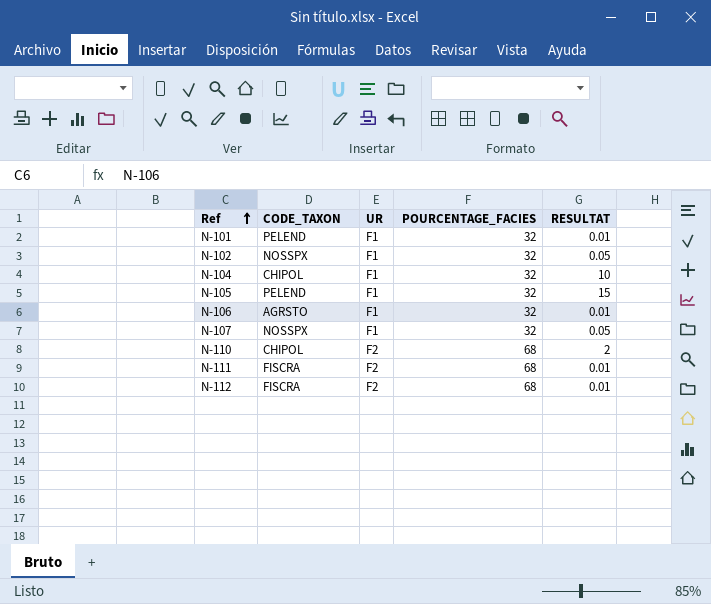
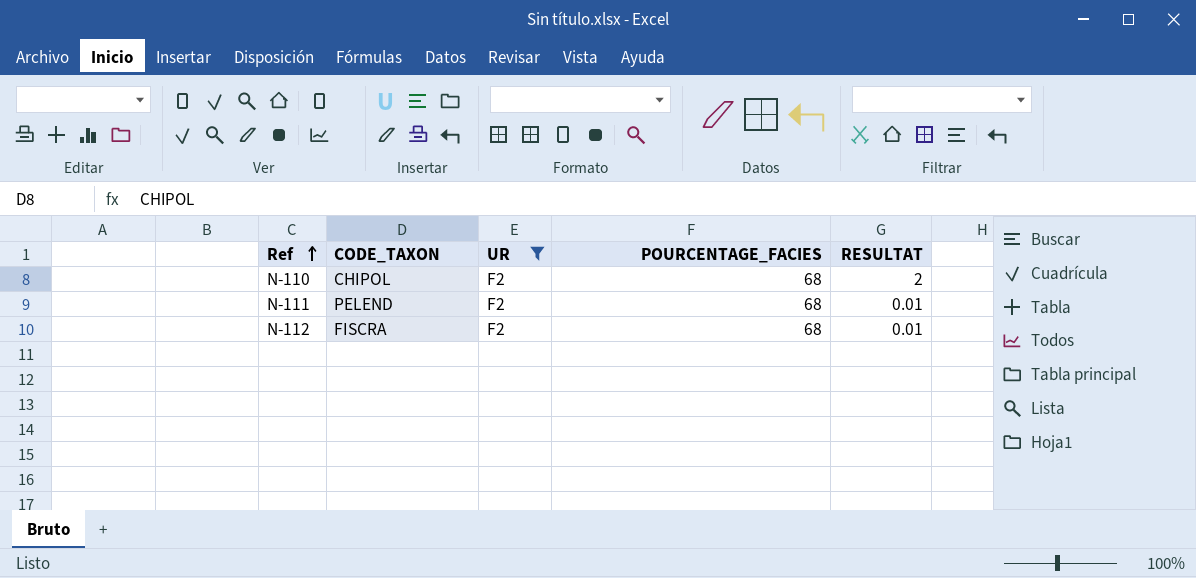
filter: none -> UR = F2
N-111 | CODE_TAXON: FISCRA -> PELEND

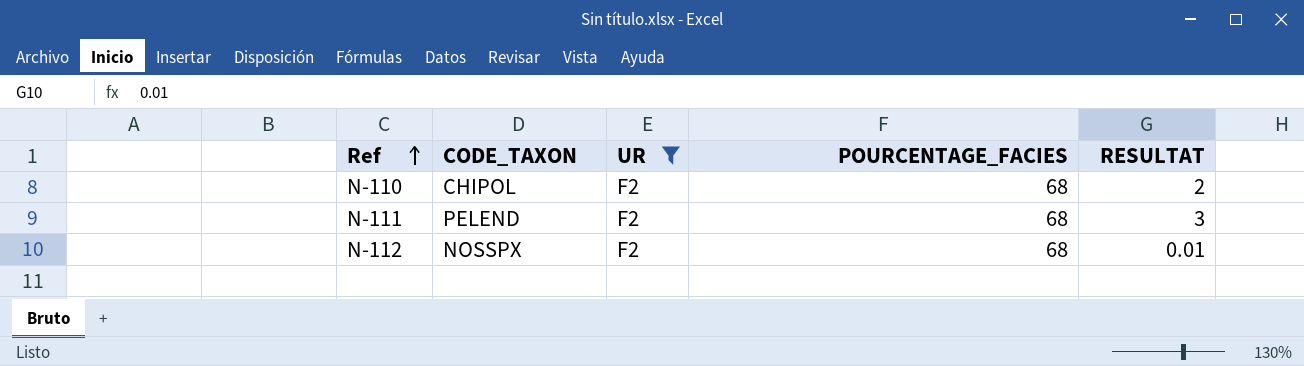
N-111 | RESULTAT: 0.01 -> 3
N-112 | CODE_TAXON: FISCRA -> NOSSPX

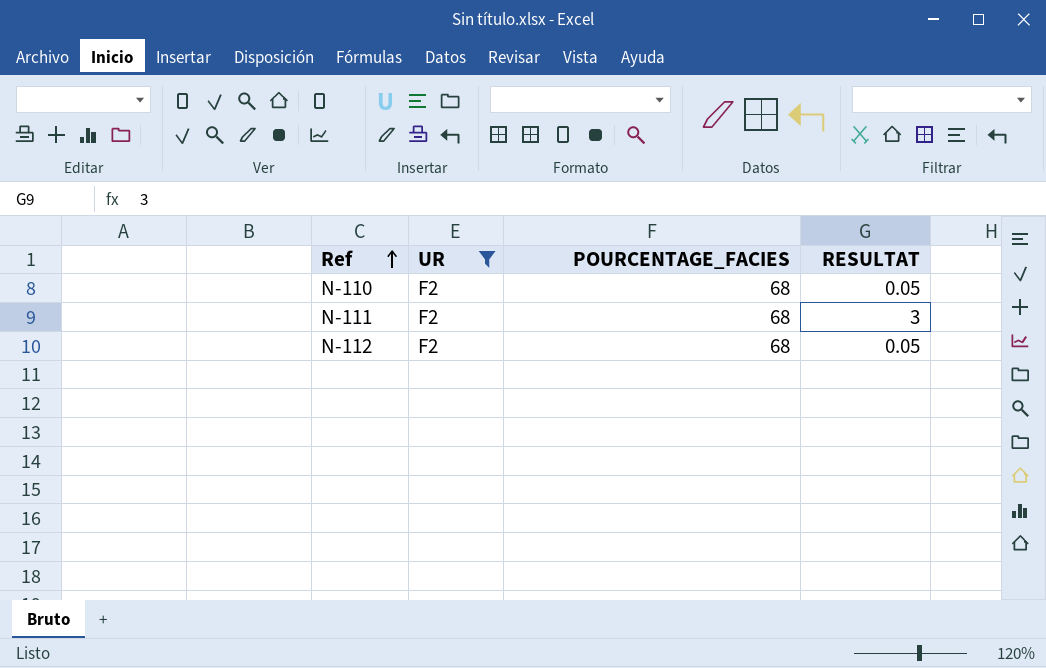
column CODE_TAXON | position: 2 -> none
N-110 | RESULTAT: 2 -> 0.05
N-112 | RESULTAT: 0.01 -> 0.05

